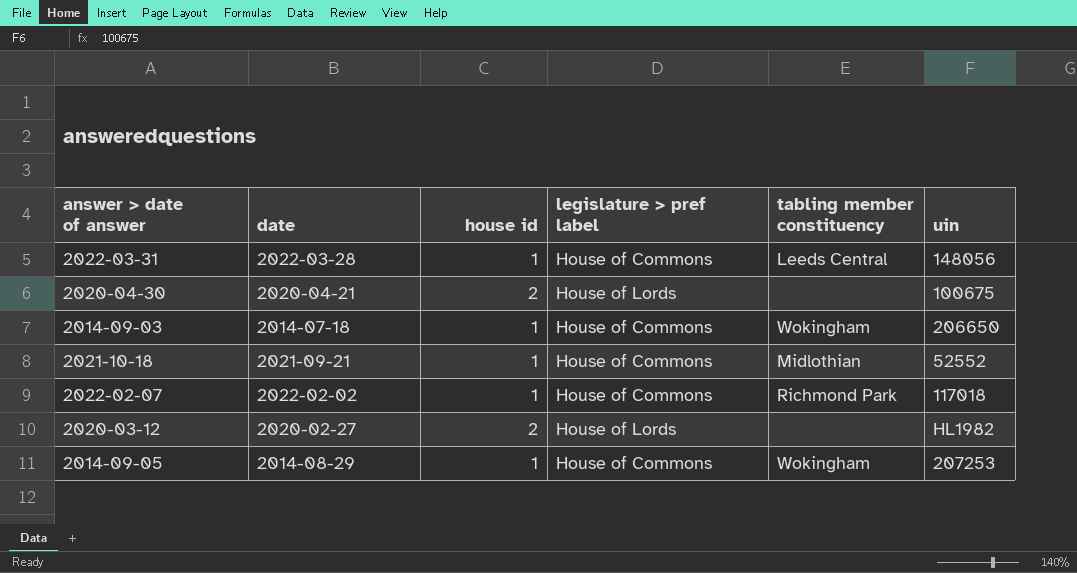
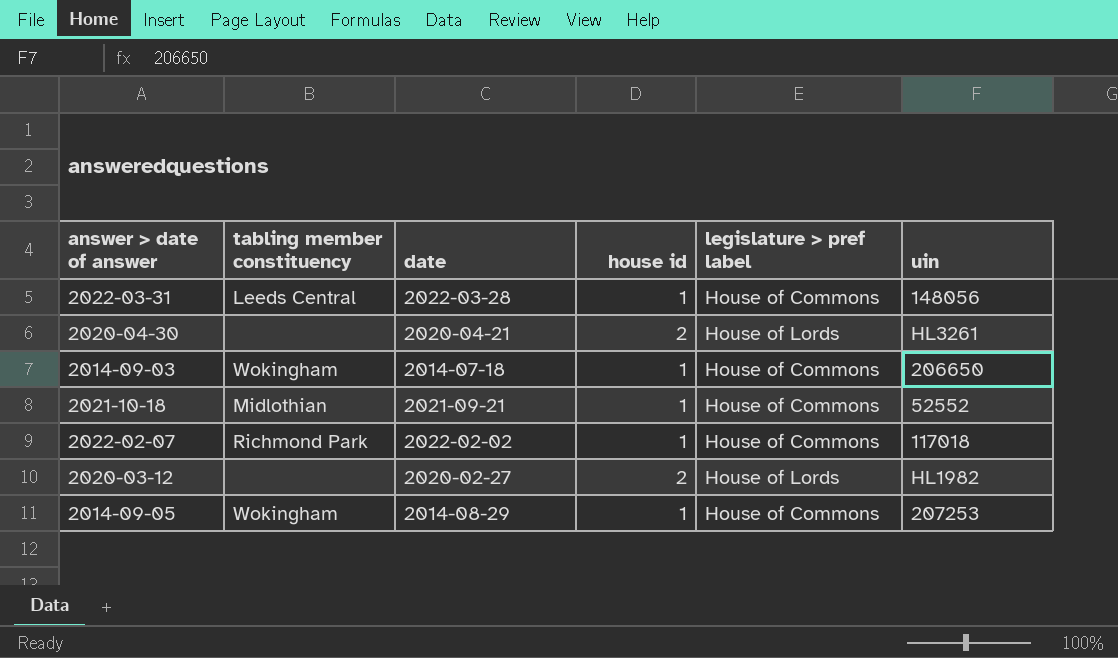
column tabling member constituency | position: 5 -> 2
2020-04-30 | uin: 100675 -> HL3261

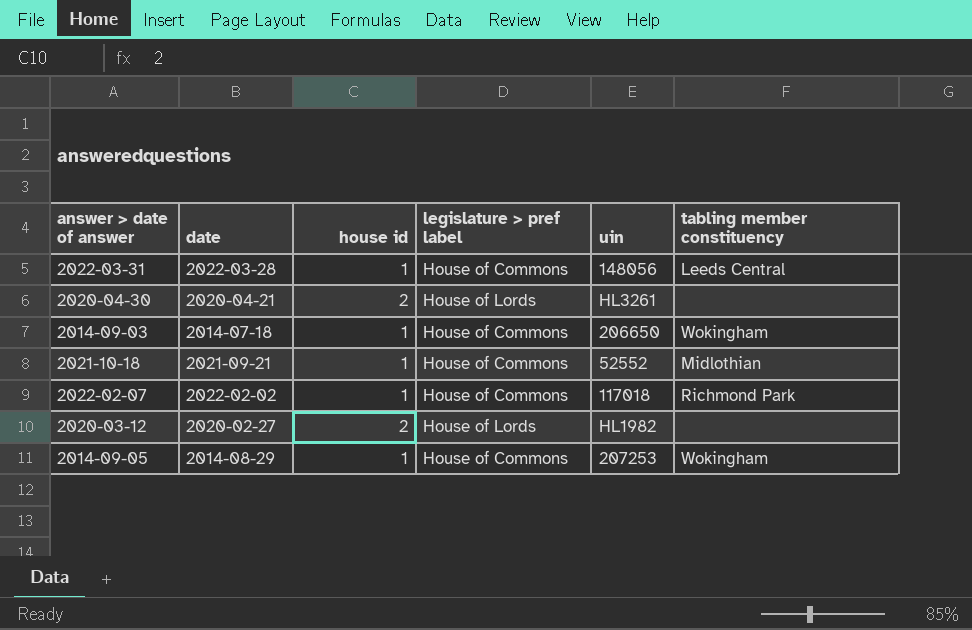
column tabling member constituency | position: 2 -> 6

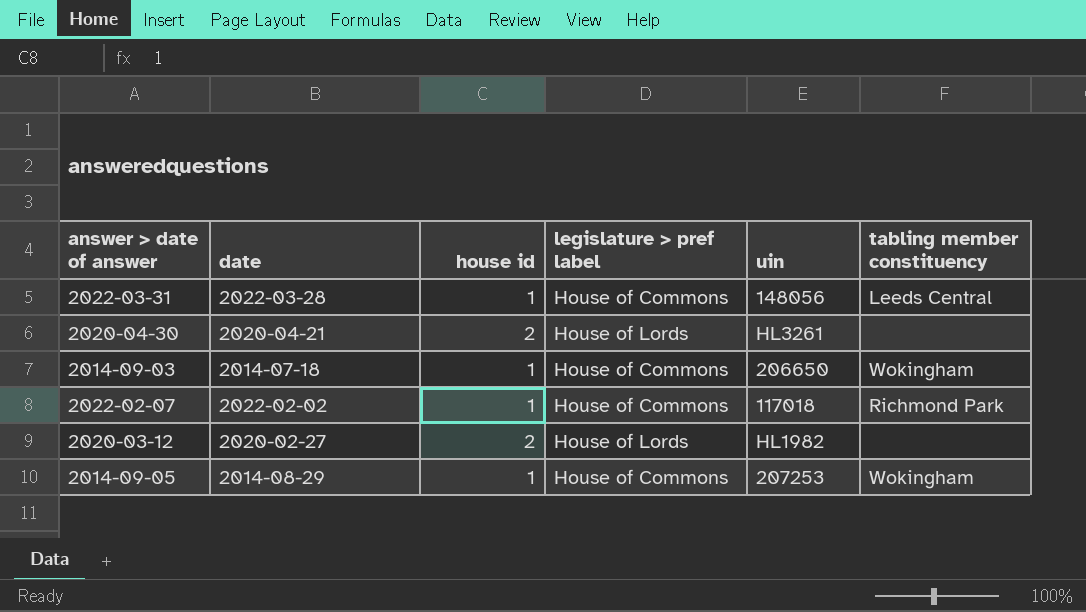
row 2021-10-18: 2021-09-21 | 1 | House of Commons | 52552 | Midlothian -> none

